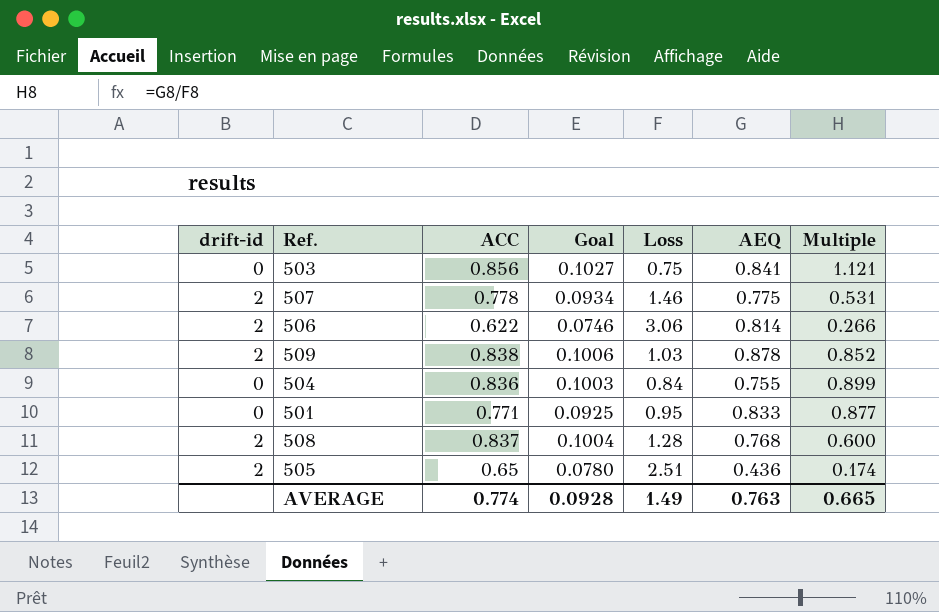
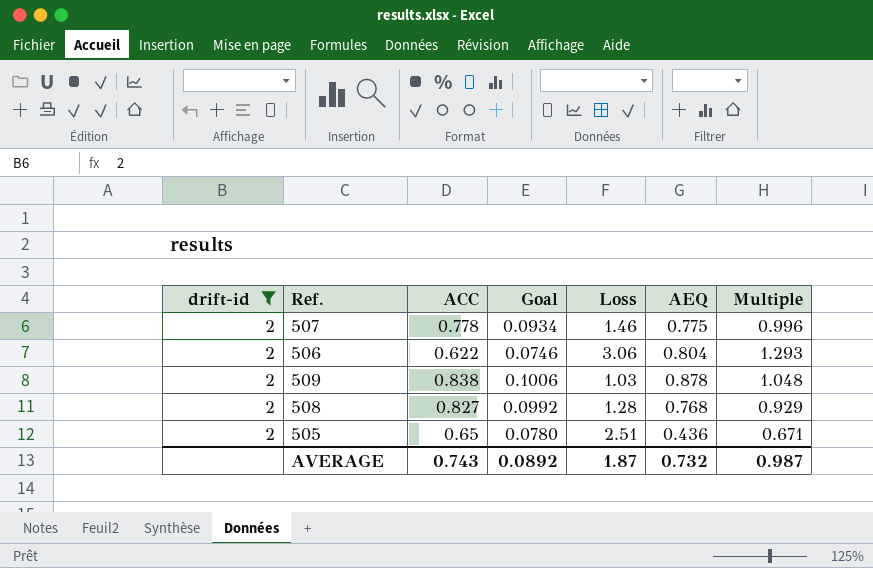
filter: none -> drift-id = 2
column Multiple | formula: [AEQ] / [Loss] -> [AEQ] / [ACC]
506 | AEQ: 0.814 -> 0.804
508 | ACC: 0.837 -> 0.827
508 | Goal: 0.1004 -> 0.0992
AVERAGE | ACC: 0.774 -> 0.743
AVERAGE | Goal: 0.0928 -> 0.0892
AVERAGE | Loss: 1.49 -> 1.87
AVERAGE | AEQ: 0.763 -> 0.732
AVERAGE | Multiple: 0.665 -> 0.987

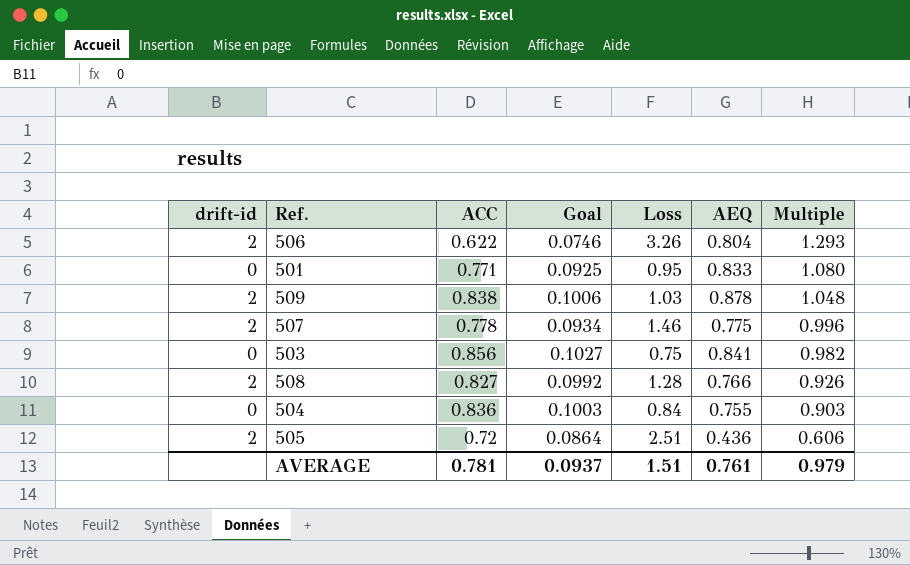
filter: drift-id = 2 -> none
row order: none -> Multiple descending
506 | Loss: 3.06 -> 3.26
508 | AEQ: 0.768 -> 0.766
508 | Multiple: 0.929 -> 0.926
505 | ACC: 0.65 -> 0.72
505 | Goal: 0.0780 -> 0.0864
505 | Multiple: 0.671 -> 0.606
AVERAGE | ACC: 0.743 -> 0.781
AVERAGE | Goal: 0.0892 -> 0.0937
AVERAGE | Loss: 1.87 -> 1.51
AVERAGE | AEQ: 0.732 -> 0.761
AVERAGE | Multiple: 0.987 -> 0.979

